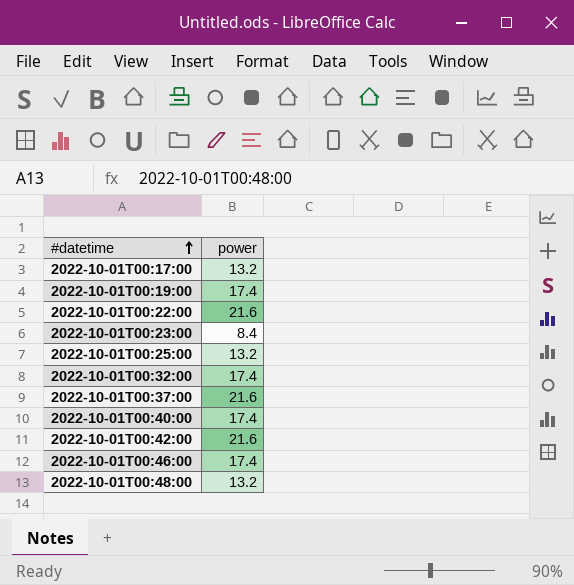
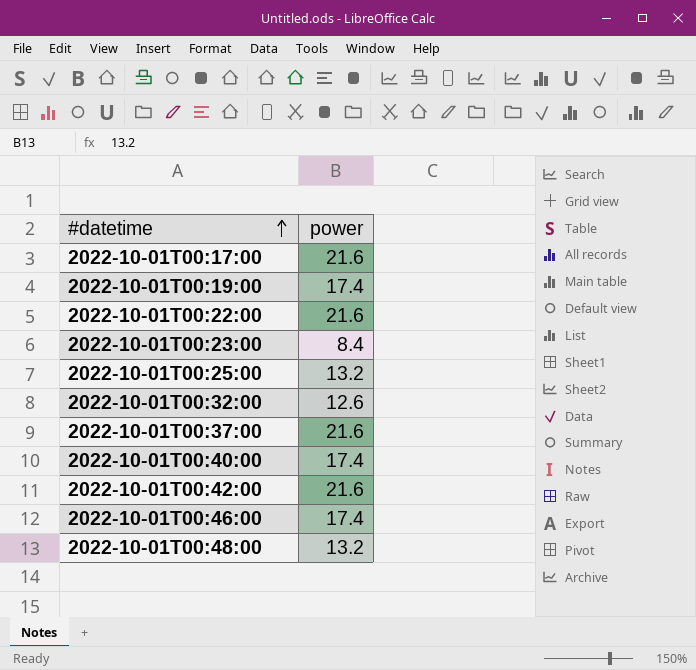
2022-10-01T00:17:00 | power: 13.2 -> 21.6
2022-10-01T00:32:00 | power: 17.4 -> 12.6

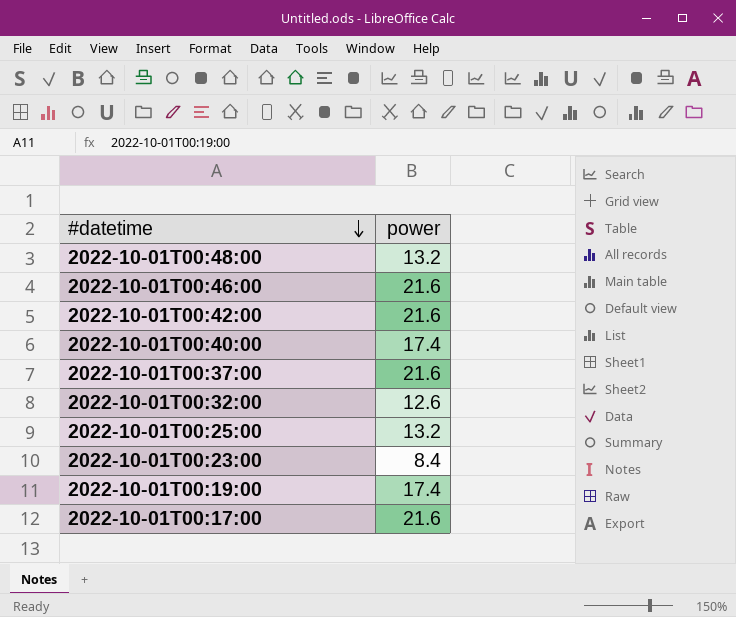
row order: #datetime ascending -> #datetime descending
row 2022-10-01T00:22:00: 21.6 -> none
2022-10-01T00:46:00 | power: 17.4 -> 21.6

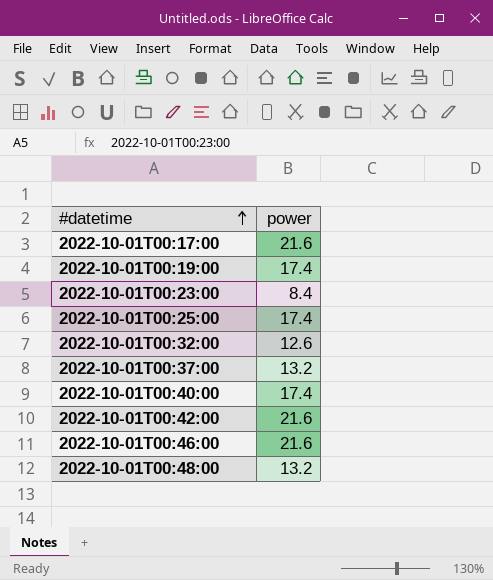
row order: #datetime descending -> #datetime ascending
2022-10-01T00:25:00 | power: 13.2 -> 17.4
2022-10-01T00:37:00 | power: 21.6 -> 13.2

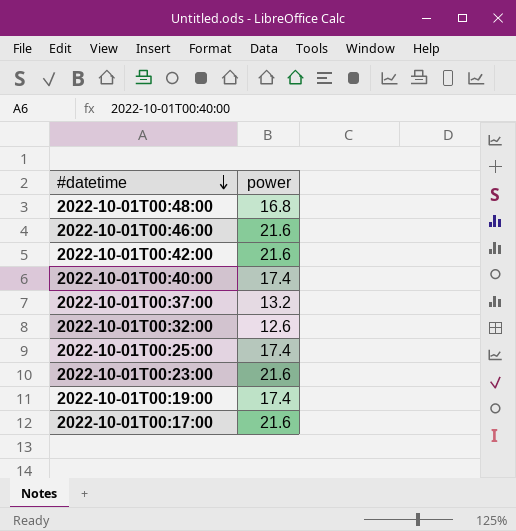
row order: #datetime ascending -> #datetime descending
2022-10-01T00:48:00 | power: 13.2 -> 16.8
2022-10-01T00:23:00 | power: 8.4 -> 21.6

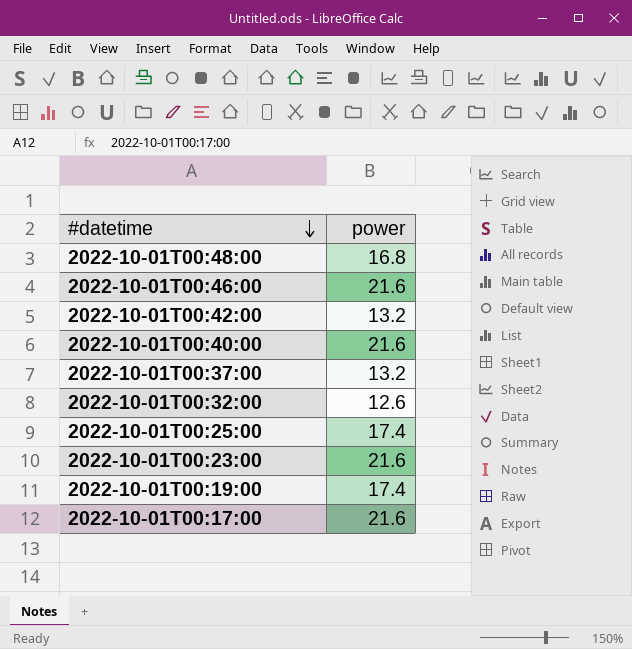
2022-10-01T00:42:00 | power: 21.6 -> 13.2
2022-10-01T00:40:00 | power: 17.4 -> 21.6

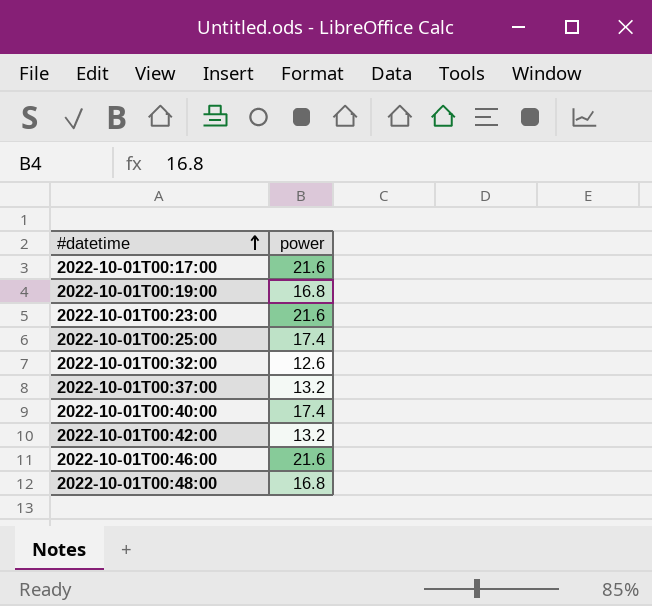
row order: #datetime descending -> #datetime ascending
2022-10-01T00:19:00 | power: 17.4 -> 16.8
2022-10-01T00:40:00 | power: 21.6 -> 17.4

